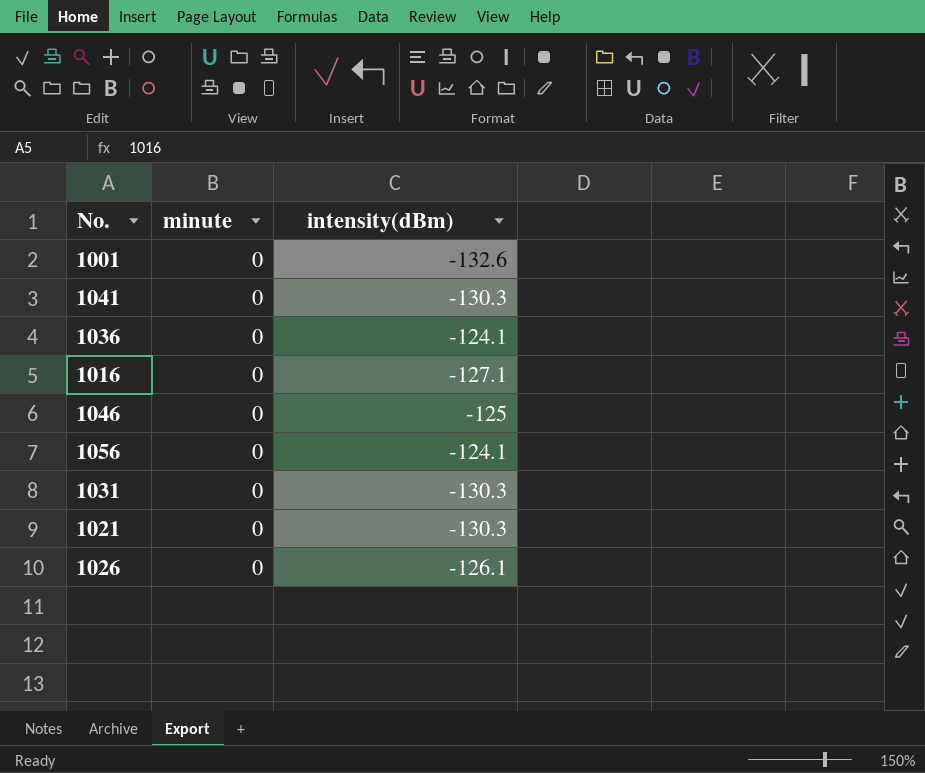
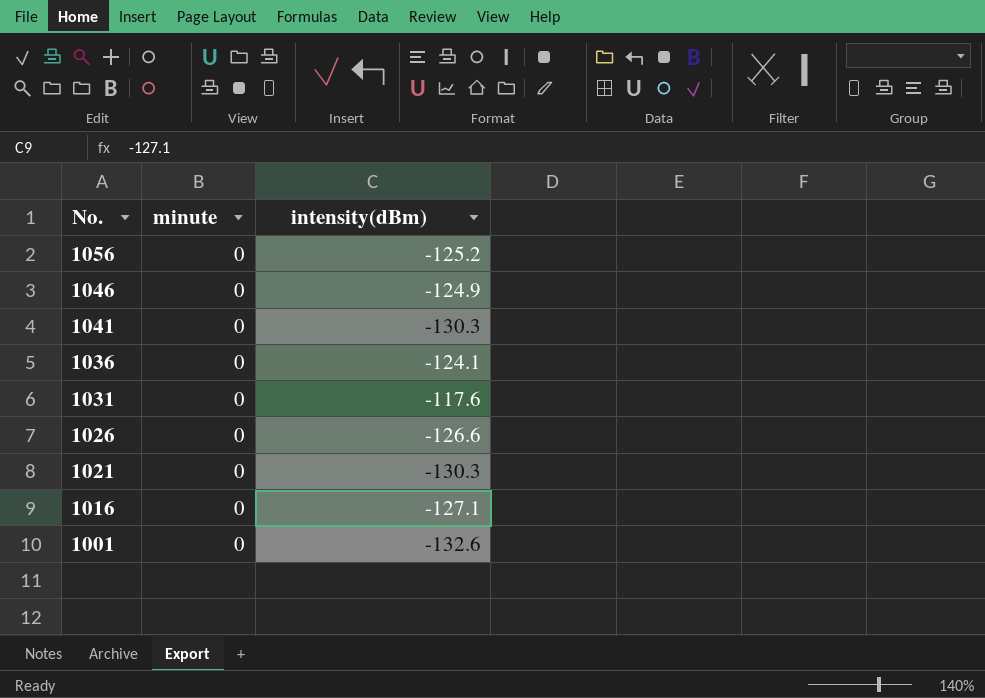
row order: none -> No. descending
1056 | intensity(dBm): -124.1 -> -125.2
1046 | intensity(dBm): -125 -> -124.9
1031 | intensity(dBm): -130.3 -> -117.6
1026 | intensity(dBm): -126.1 -> -126.6

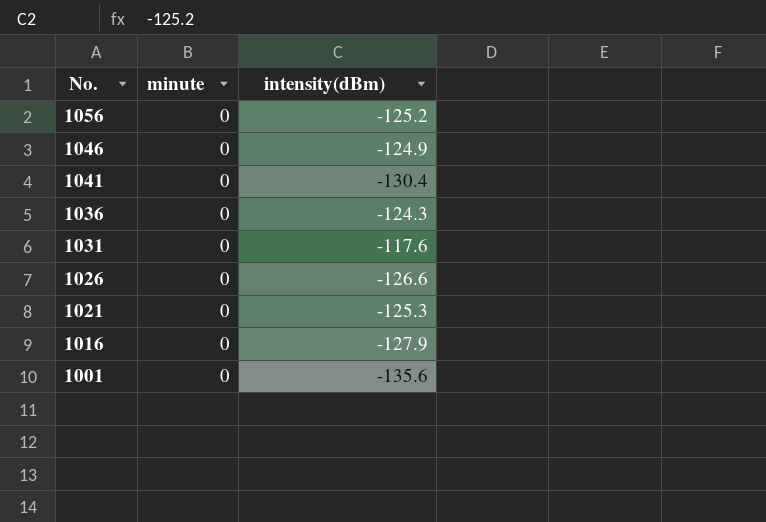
1041 | intensity(dBm): -130.3 -> -130.4
1036 | intensity(dBm): -124.1 -> -124.3
1021 | intensity(dBm): -130.3 -> -125.3
1016 | intensity(dBm): -127.1 -> -127.9
1001 | intensity(dBm): -132.6 -> -135.6

